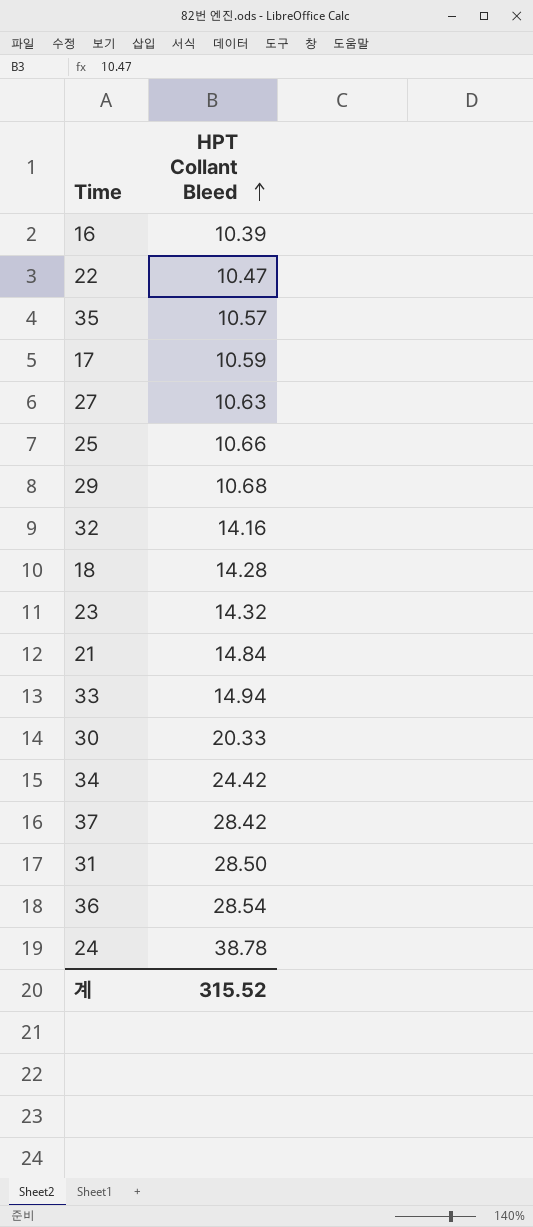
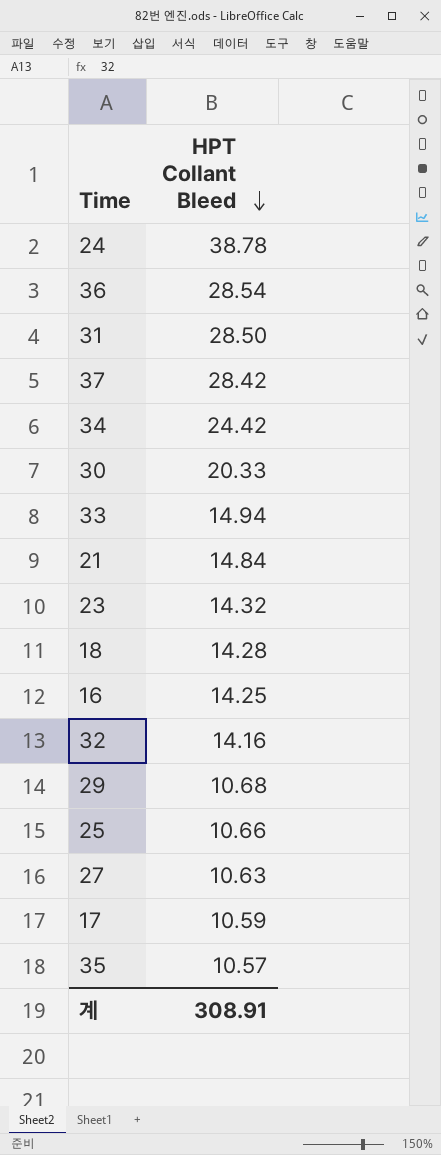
row order: HPT Collant Bleed ascending -> HPT Collant Bleed descending
row 22: 10.47 -> none
16 | HPT Collant Bleed: 10.39 -> 14.25
계 | HPT Collant Bleed: 315.52 -> 308.91

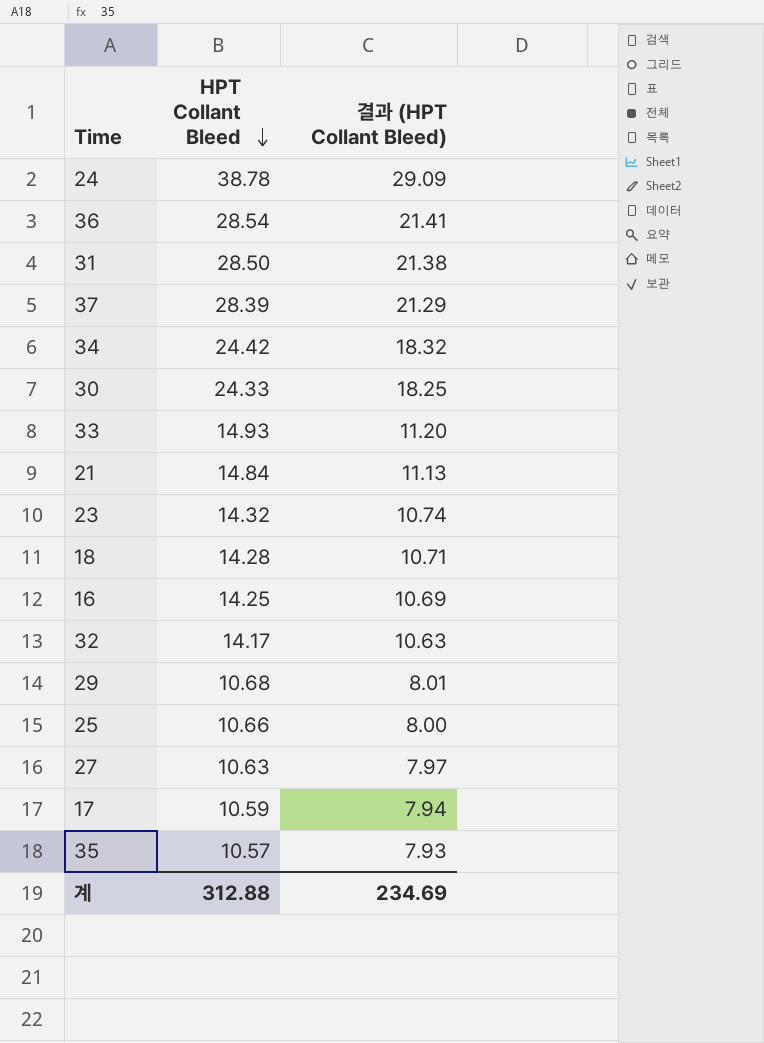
column 결과 (HPT Collant Bleed) | formula: none -> [HPT Collant Bleed] * 0.75
37 | HPT Collant Bleed: 28.42 -> 28.39
30 | HPT Collant Bleed: 20.33 -> 24.33
33 | HPT Collant Bleed: 14.94 -> 14.93
32 | HPT Collant Bleed: 14.16 -> 14.17
계 | HPT Collant Bleed: 308.91 -> 312.88

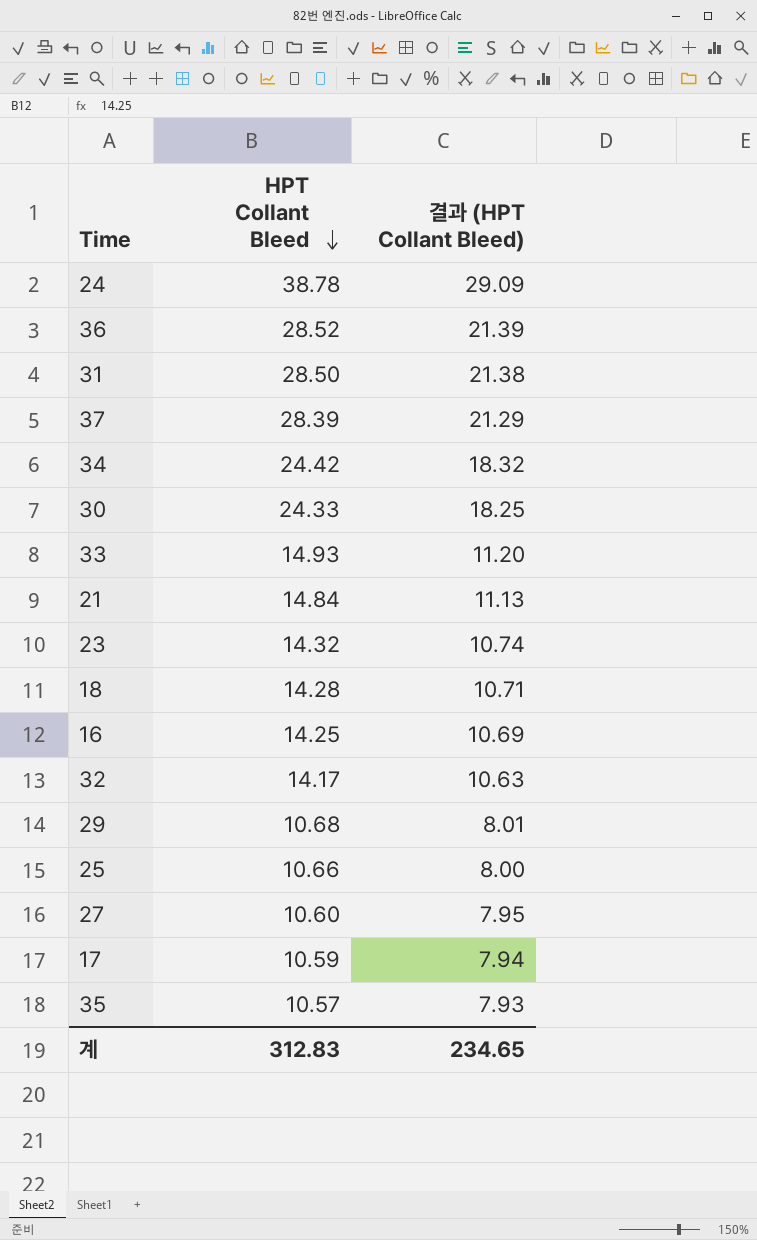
36 | HPT Collant Bleed: 28.54 -> 28.52
36 | 결과 (HPT Collant Bleed): 21.41 -> 21.39
27 | HPT Collant Bleed: 10.63 -> 10.60
27 | 결과 (HPT Collant Bleed): 7.97 -> 7.95
계 | HPT Collant Bleed: 312.88 -> 312.83
계 | 결과 (HPT Collant Bleed): 234.69 -> 234.65

